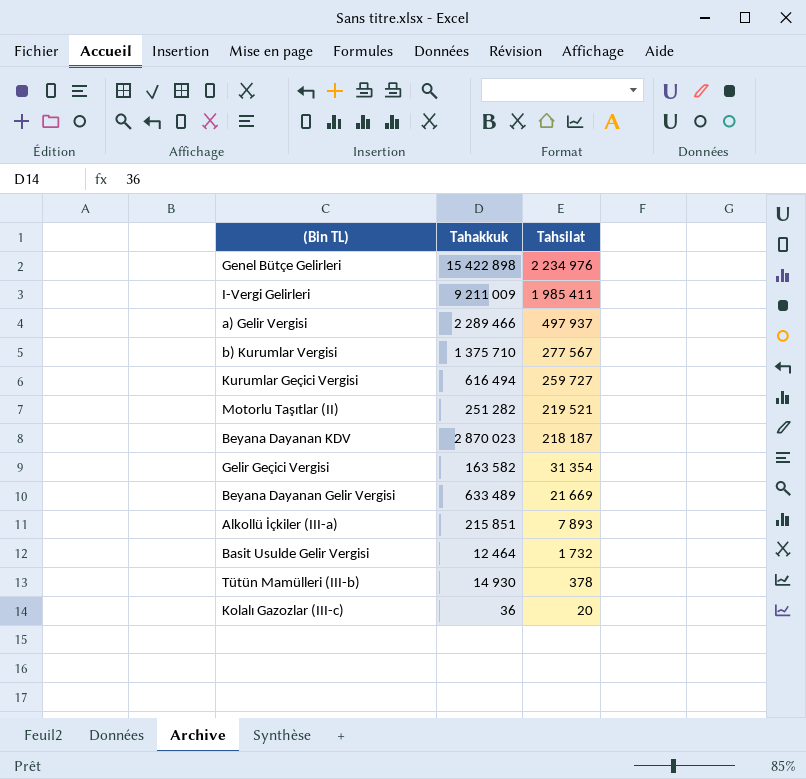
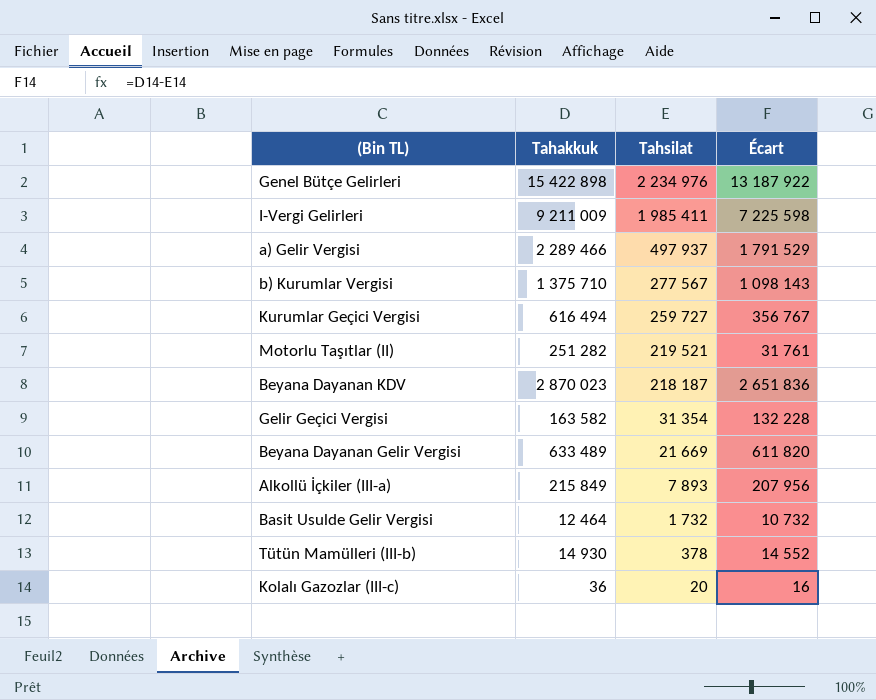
column Écart | formula: none -> [Tahakkuk] - [Tahsilat]
Alkollü İçkiler (III-a) | Tahakkuk: 215 851 -> 215 849

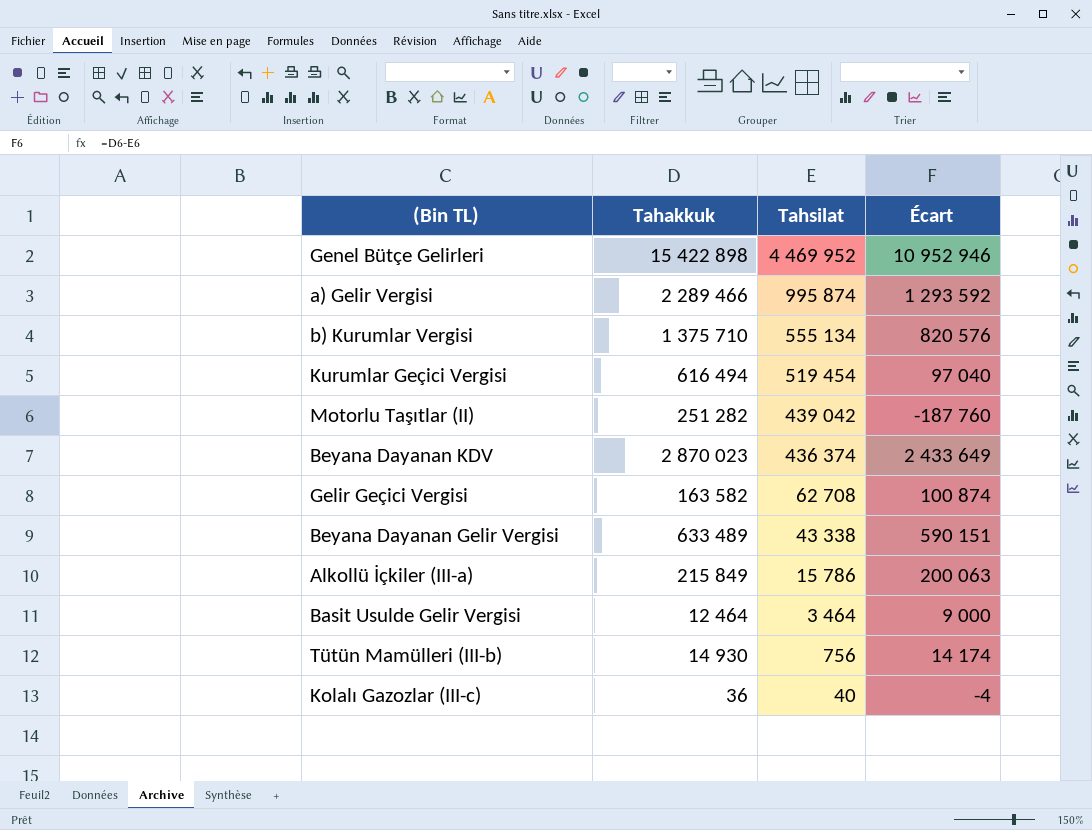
row I-Vergi Gelirleri: 9 211 009 | 1 985 411 | 7 225 598 -> none
Genel Bütçe Gelirleri | Tahsilat: 2 234 976 -> 4 469 952
Genel Bütçe Gelirleri | Écart: 13 187 922 -> 10 952 946
a) Gelir Vergisi | Tahsilat: 497 937 -> 995 874
a) Gelir Vergisi | Écart: 1 791 529 -> 1 293 592
b) Kurumlar Vergisi | Tahsilat: 277 567 -> 555 134
b) Kurumlar Vergisi | Écart: 1 098 143 -> 820 576
Kurumlar Geçici Vergisi | Tahsilat: 259 727 -> 519 454
Kurumlar Geçici Vergisi | Écart: 356 767 -> 97 040
Motorlu Taşıtlar (II) | Tahsilat: 219 521 -> 439 042
Motorlu Taşıtlar (II) | Écart: 31 761 -> -187 760
Beyana Dayanan KDV | Tahsilat: 218 187 -> 436 374
Beyana Dayanan KDV | Écart: 2 651 836 -> 2 433 649
Gelir Geçici Vergisi | Tahsilat: 31 354 -> 62 708
Gelir Geçici Vergisi | Écart: 132 228 -> 100 874
Beyana Dayanan Gelir Vergisi | Tahsilat: 21 669 -> 43 338
Beyana Dayanan Gelir Vergisi | Écart: 611 820 -> 590 151
Alkollü İçkiler (III-a) | Tahsilat: 7 893 -> 15 786
Alkollü İçkiler (III-a) | Écart: 207 956 -> 200 063
Basit Usulde Gelir Vergisi | Tahsilat: 1 732 -> 3 464
Basit Usulde Gelir Vergisi | Écart: 10 732 -> 9 000
Tütün Mamülleri (III-b) | Tahsilat: 378 -> 756
Tütün Mamülleri (III-b) | Écart: 14 552 -> 14 174
Kolalı Gazozlar (III-c) | Tahsilat: 20 -> 40
Kolalı Gazozlar (III-c) | Écart: 16 -> -4

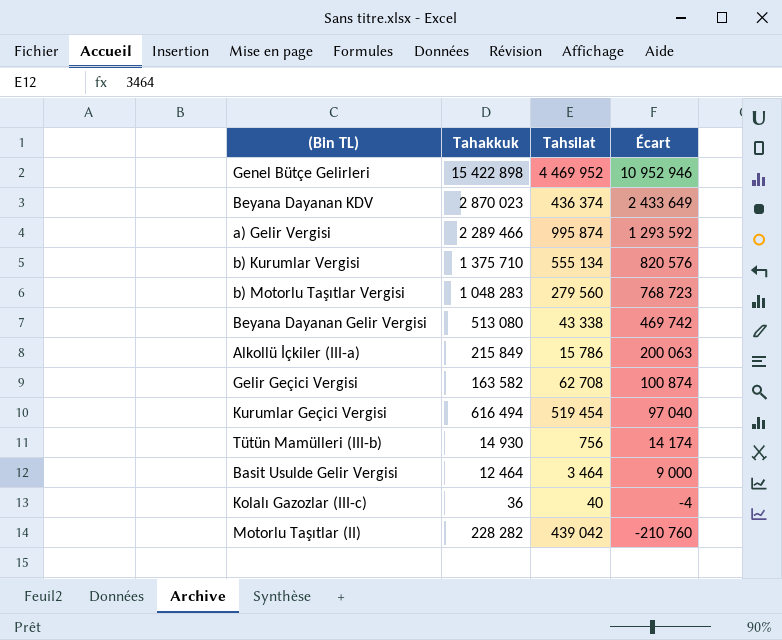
row order: Tahsilat descending -> Écart descending
row b) Motorlu Taşıtlar Vergisi: none -> 1 048 283 | 279 560 | 768 723
Beyana Dayanan Gelir Vergisi | Tahakkuk: 633 489 -> 513 080
Beyana Dayanan Gelir Vergisi | Écart: 590 151 -> 469 742
Motorlu Taşıtlar (II) | Tahakkuk: 251 282 -> 228 282
Motorlu Taşıtlar (II) | Écart: -187 760 -> -210 760

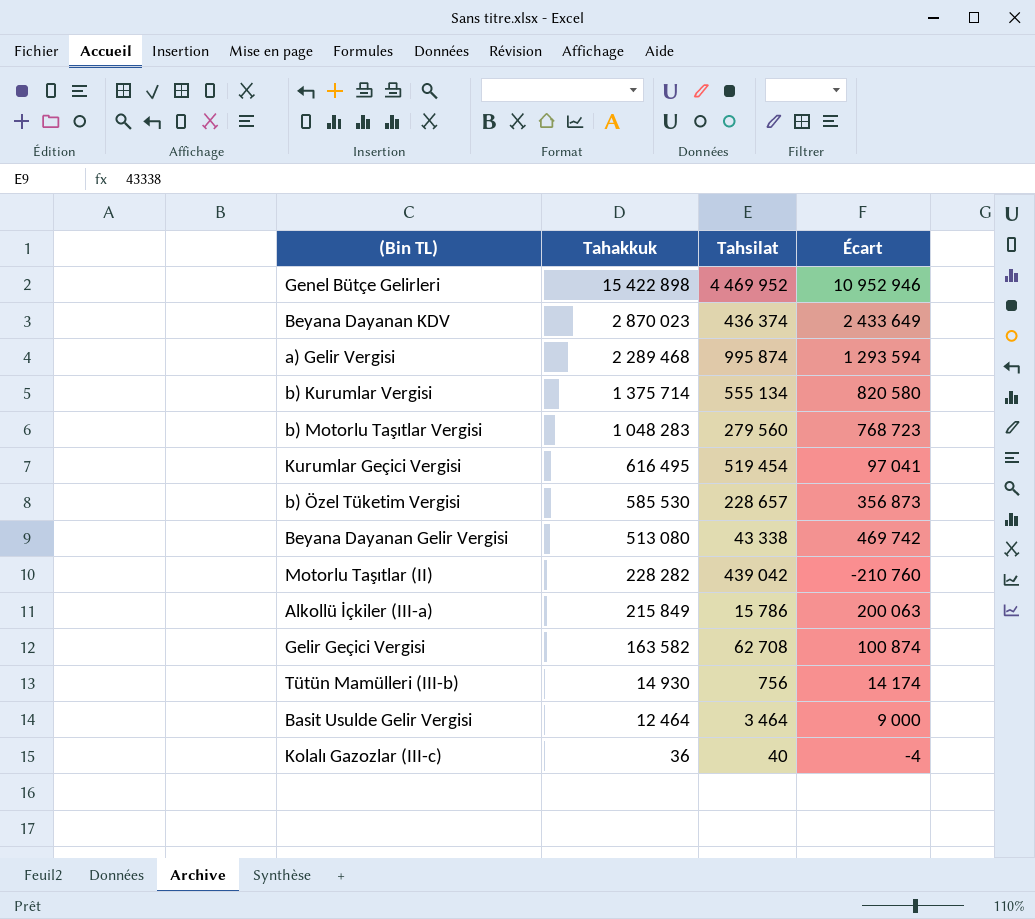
row order: Écart descending -> Tahakkuk descending
a) Gelir Vergisi | Tahakkuk: 2 289 466 -> 2 289 468
a) Gelir Vergisi | Écart: 1 293 592 -> 1 293 594
b) Kurumlar Vergisi | Tahakkuk: 1 375 710 -> 1 375 714
b) Kurumlar Vergisi | Écart: 820 576 -> 820 580
Kurumlar Geçici Vergisi | Tahakkuk: 616 494 -> 616 495
Kurumlar Geçici Vergisi | Écart: 97 040 -> 97 041
row b) Özel Tüketim Vergisi: none -> 585 530 | 228 657 | 356 873

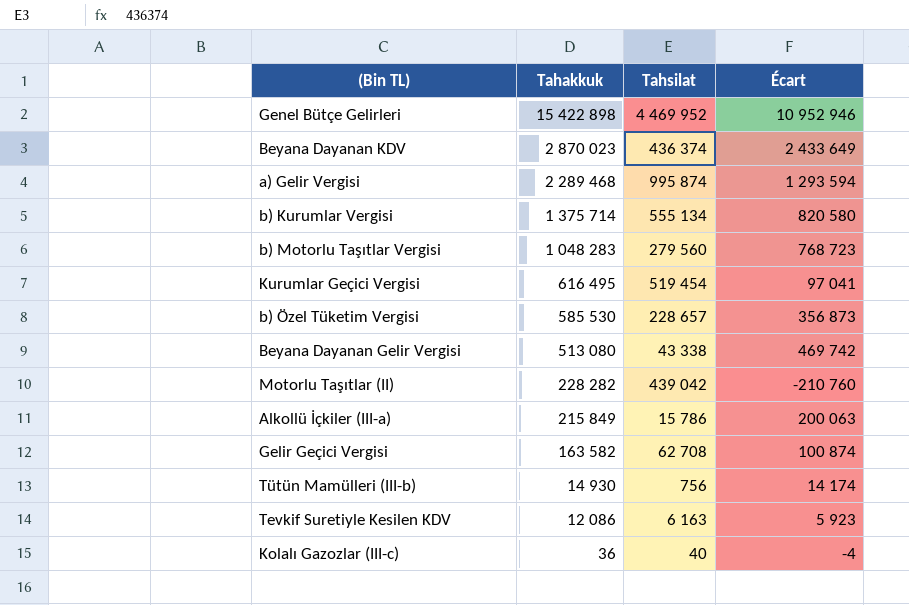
row Basit Usulde Gelir Vergisi: 12 464 | 3 464 | 9 000 -> none
row Tevkif Suretiyle Kesilen KDV: none -> 12 086 | 6 163 | 5 923

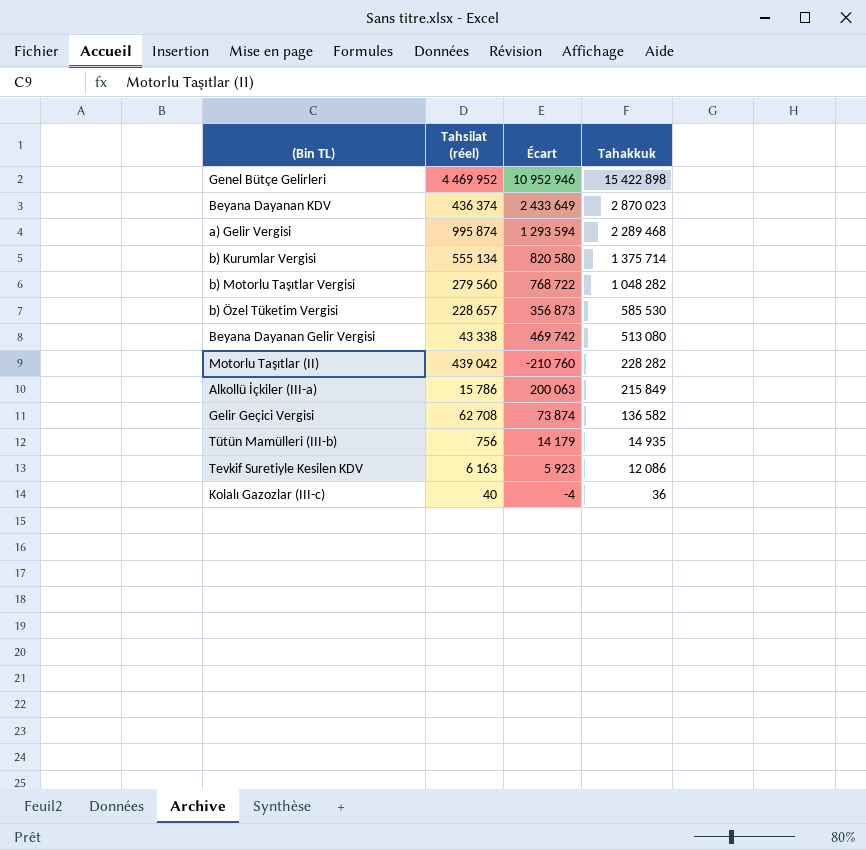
column name: Tahsilat -> Tahsilat (réel)
column Tahakkuk | position: 2 -> 4
row Kurumlar Geçici Vergisi: 616 495 | 519 454 | 97 041 -> none
b) Motorlu Taşıtlar Vergisi | Écart: 768 723 -> 768 722
b) Motorlu Taşıtlar Vergisi | Tahakkuk: 1 048 283 -> 1 048 282
Gelir Geçici Vergisi | Écart: 100 874 -> 73 874
Gelir Geçici Vergisi | Tahakkuk: 163 582 -> 136 582
Tütün Mamülleri (III-b) | Écart: 14 174 -> 14 179
Tütün Mamülleri (III-b) | Tahakkuk: 14 930 -> 14 935

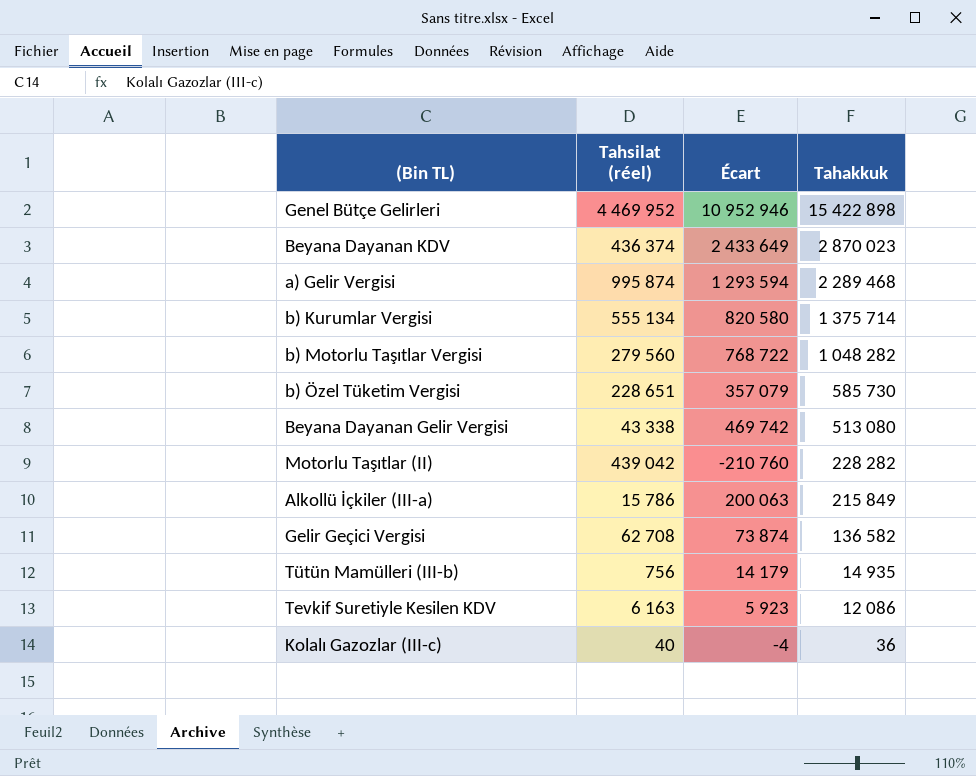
b) Özel Tüketim Vergisi | Tahsilat (réel): 228 657 -> 228 651
b) Özel Tüketim Vergisi | Écart: 356 873 -> 357 079
b) Özel Tüketim Vergisi | Tahakkuk: 585 530 -> 585 730

